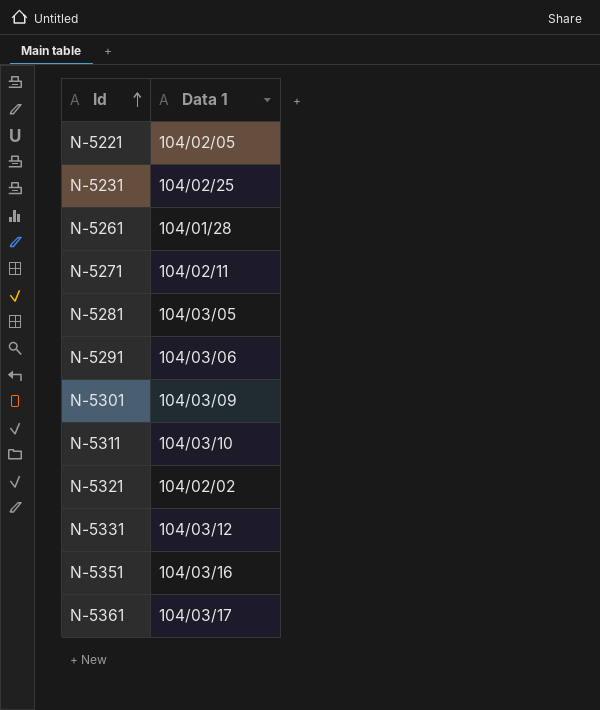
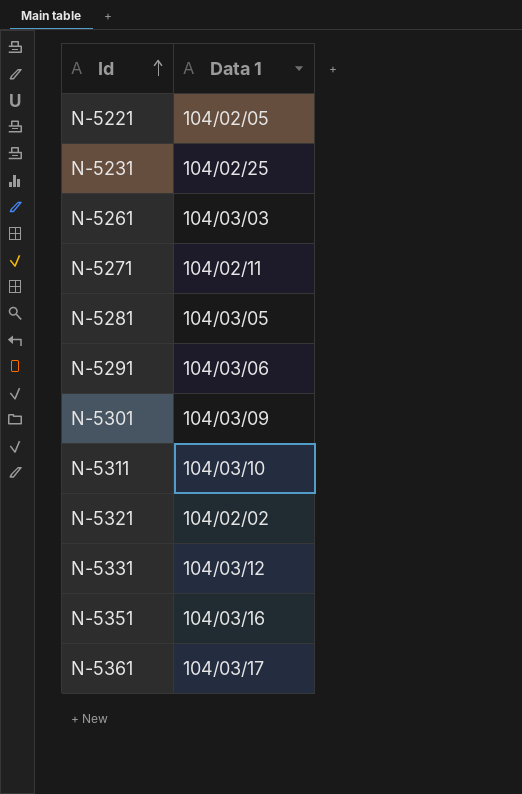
N-5261 | Data 1: 104/01/28 -> 104/03/03

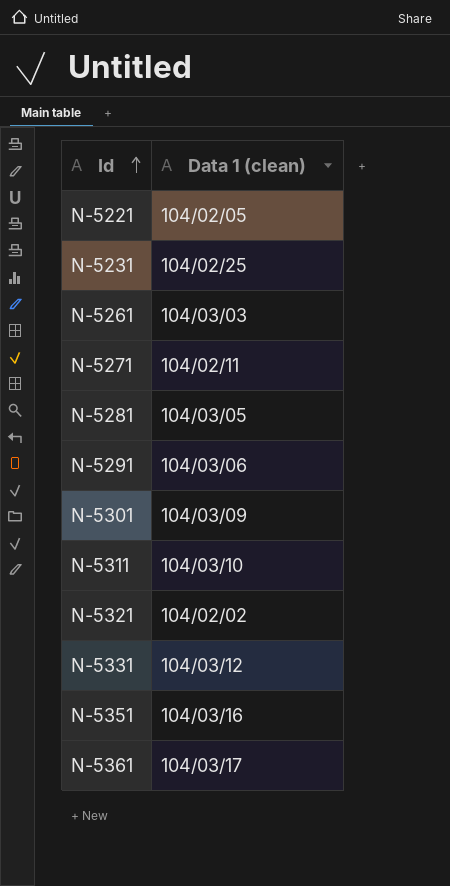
column name: Data 1 -> Data 1 (clean)

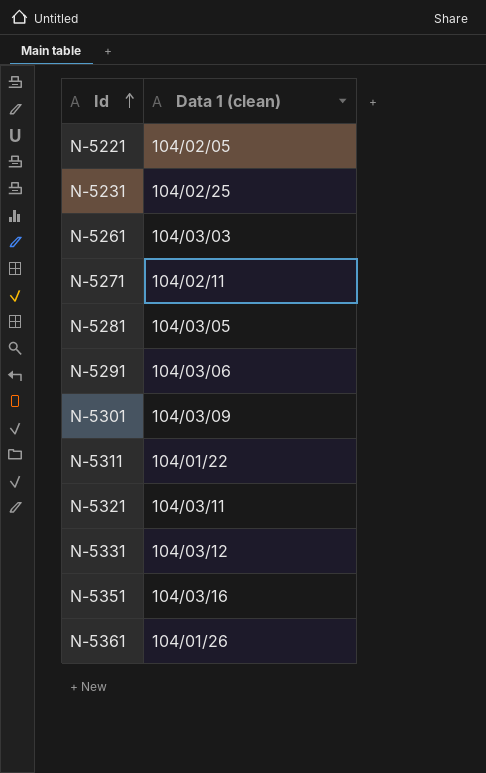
N-5311 | Data 1 (clean): 104/03/10 -> 104/01/22
N-5321 | Data 1 (clean): 104/02/02 -> 104/03/11
N-5361 | Data 1 (clean): 104/03/17 -> 104/01/26

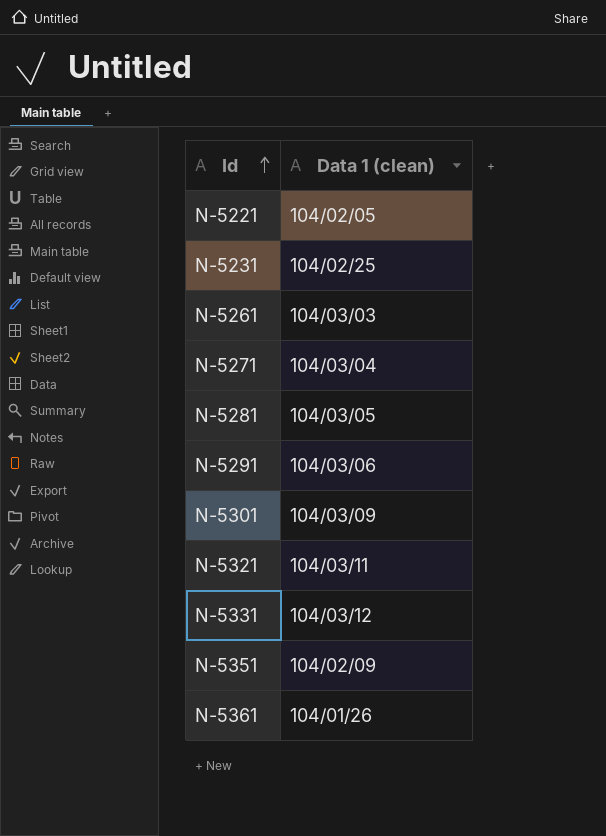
row N-5311: 104/01/22 -> none
N-5271 | Data 1 (clean): 104/02/11 -> 104/03/04
N-5351 | Data 1 (clean): 104/03/16 -> 104/02/09

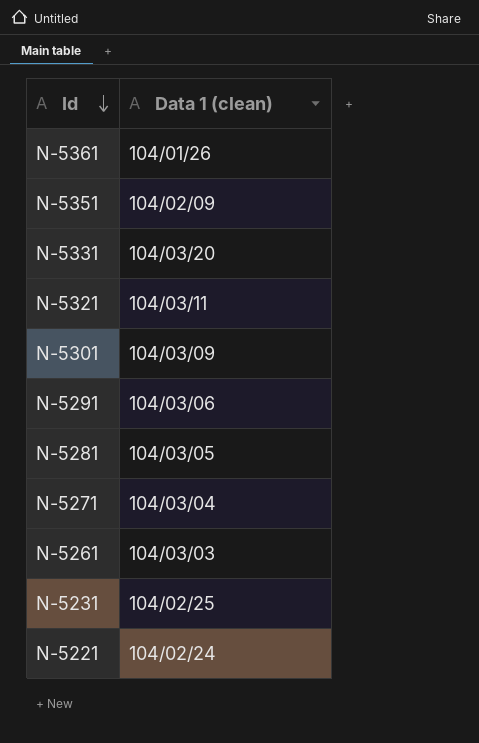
row order: Id ascending -> Id descending
N-5331 | Data 1 (clean): 104/03/12 -> 104/03/20
N-5221 | Data 1 (clean): 104/02/05 -> 104/02/24

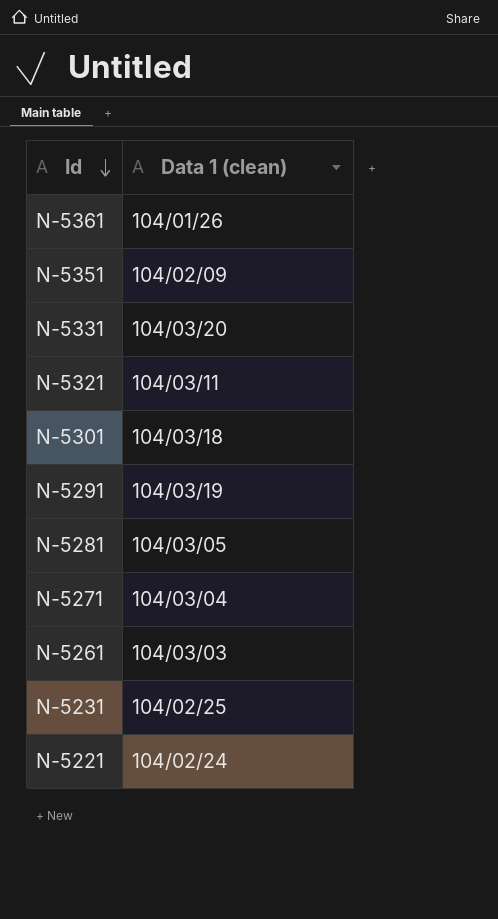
N-5301 | Data 1 (clean): 104/03/09 -> 104/03/18
N-5291 | Data 1 (clean): 104/03/06 -> 104/03/19

